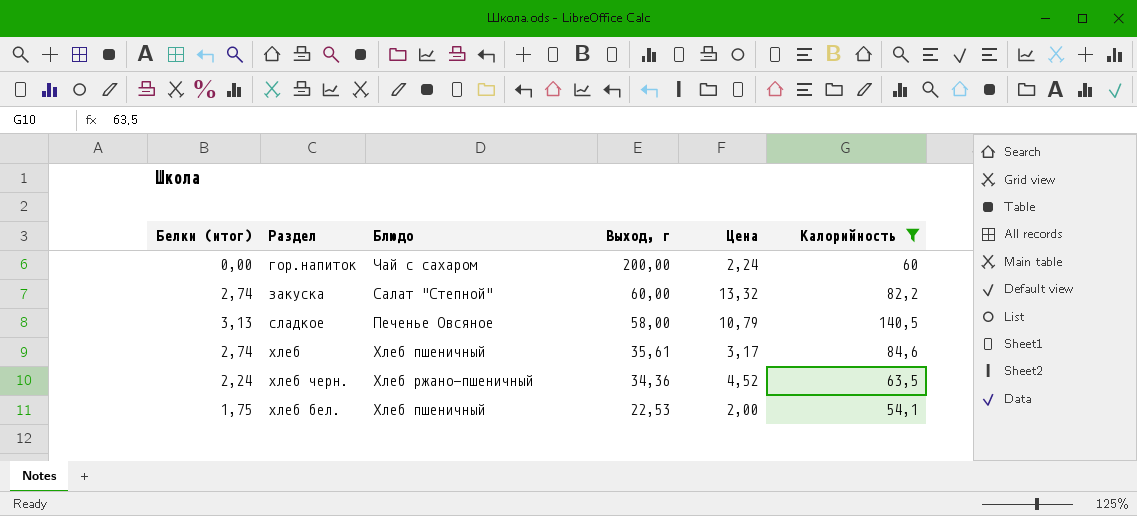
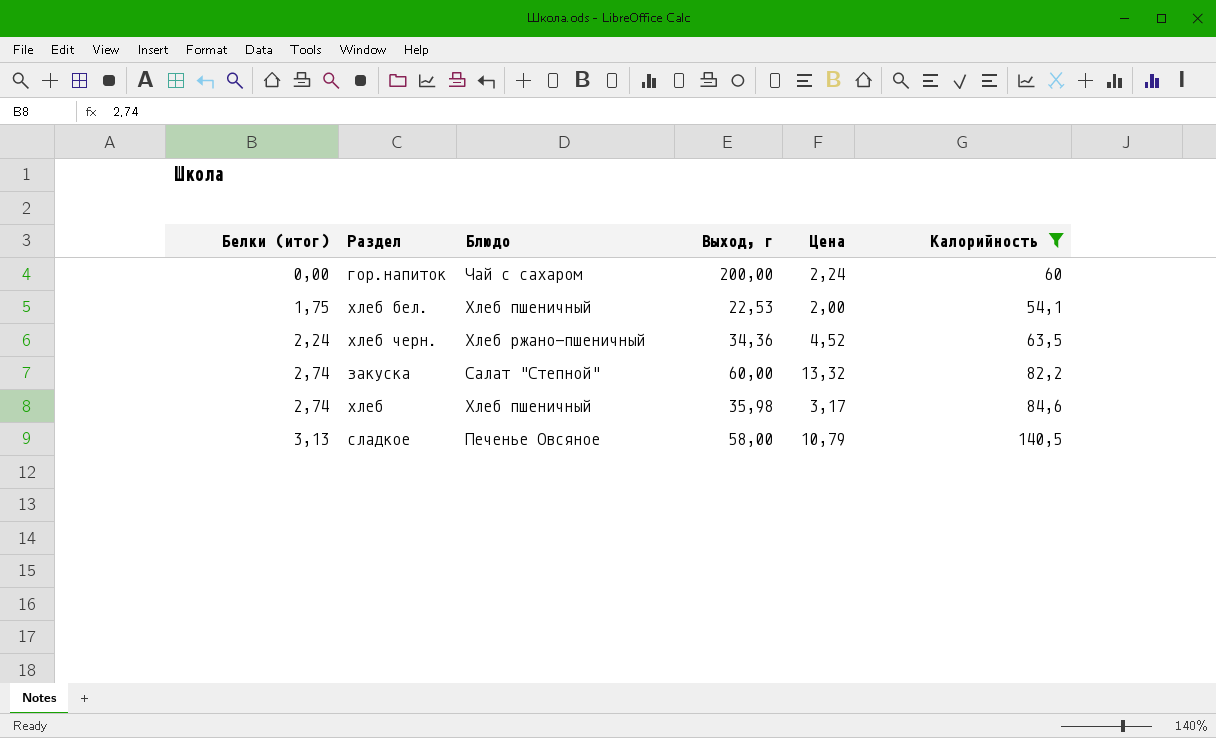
row order: Выход, г descending -> Белки (итог) ascending
хлеб | Выход, г: 35,61 -> 35,98

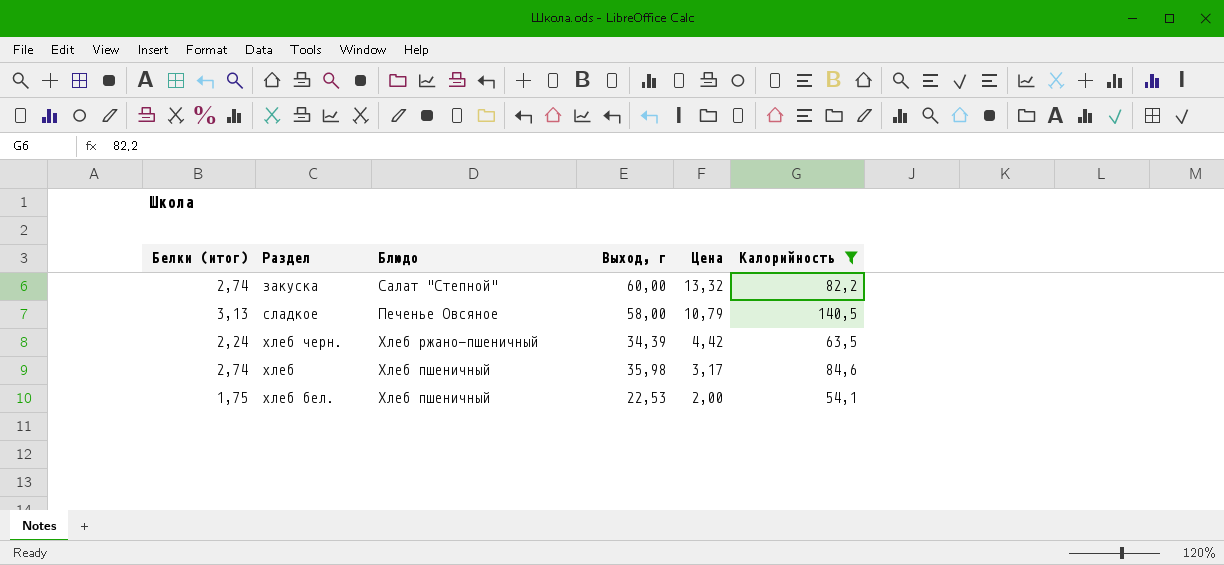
row order: Белки (итог) ascending -> Цена descending
row гор.напиток: 0,00 | Чай с сахаром | 200,00 | 2,24 | 60 -> none
хлеб черн. | Выход, г: 34,36 -> 34,39
хлеб черн. | Цена: 4,52 -> 4,42

